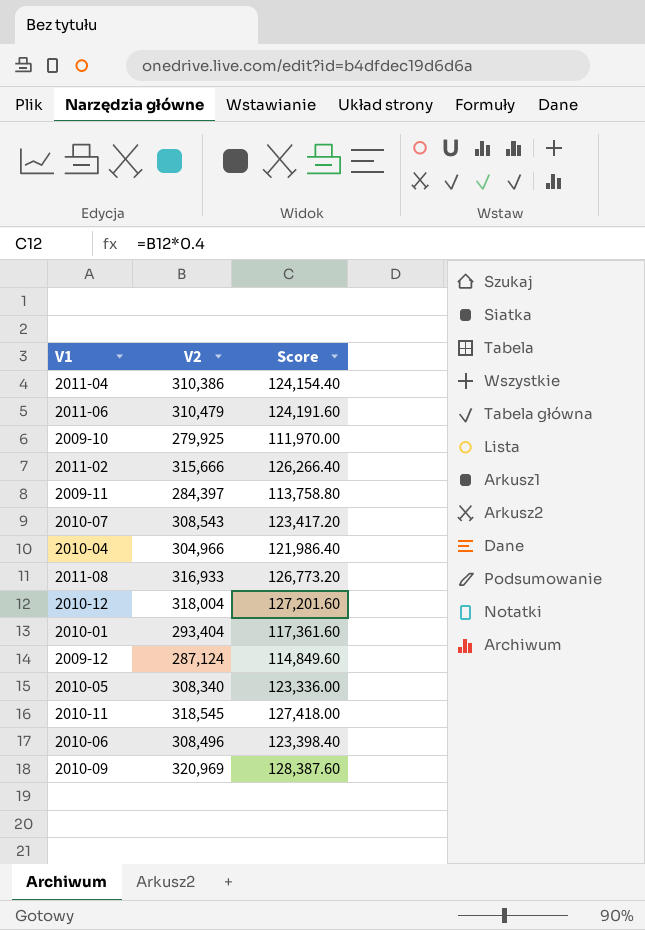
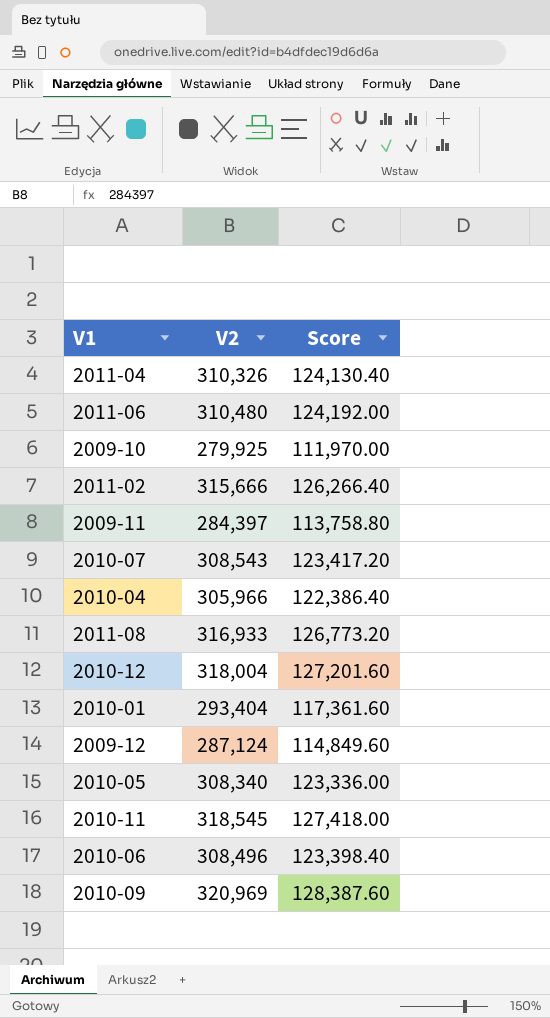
2011-04 | V2: 310,386 -> 310,326
2011-04 | Score: 124,154.40 -> 124,130.40
2011-06 | V2: 310,479 -> 310,480
2011-06 | Score: 124,191.60 -> 124,192.00
2010-04 | V2: 304,966 -> 305,966
2010-04 | Score: 121,986.40 -> 122,386.40

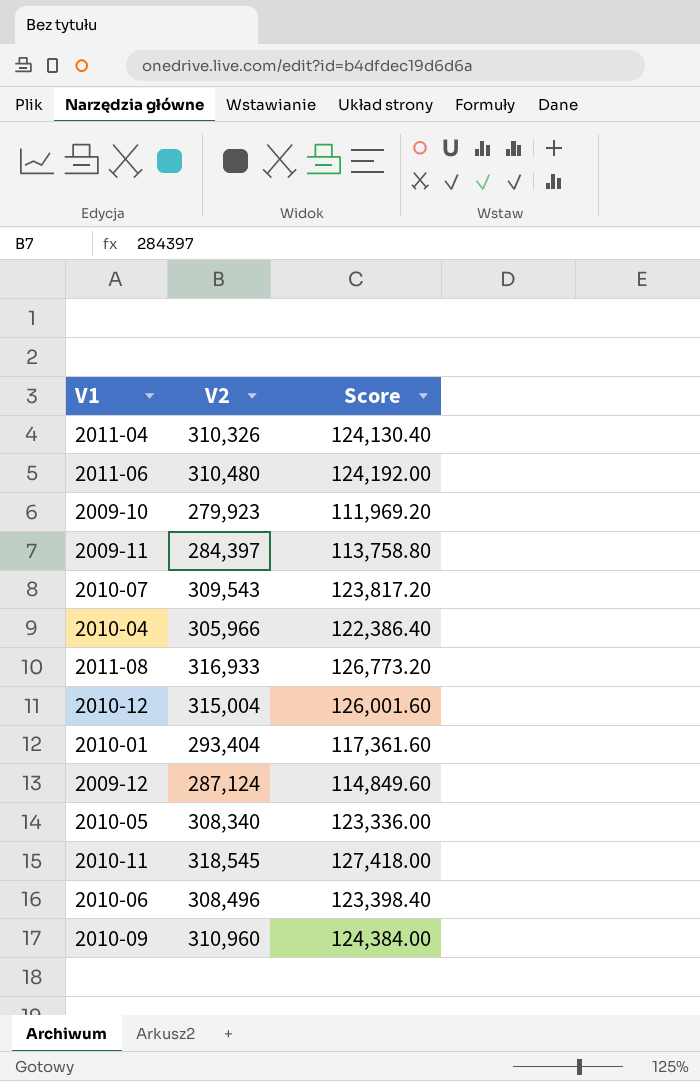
row 2011-02: 315,666 | 126,266.40 -> none
2009-10 | V2: 279,925 -> 279,923
2009-10 | Score: 111,970.00 -> 111,969.20
2010-07 | V2: 308,543 -> 309,543
2010-07 | Score: 123,417.20 -> 123,817.20
2010-12 | V2: 318,004 -> 315,004
2010-12 | Score: 127,201.60 -> 126,001.60
2010-09 | V2: 320,969 -> 310,960
2010-09 | Score: 128,387.60 -> 124,384.00

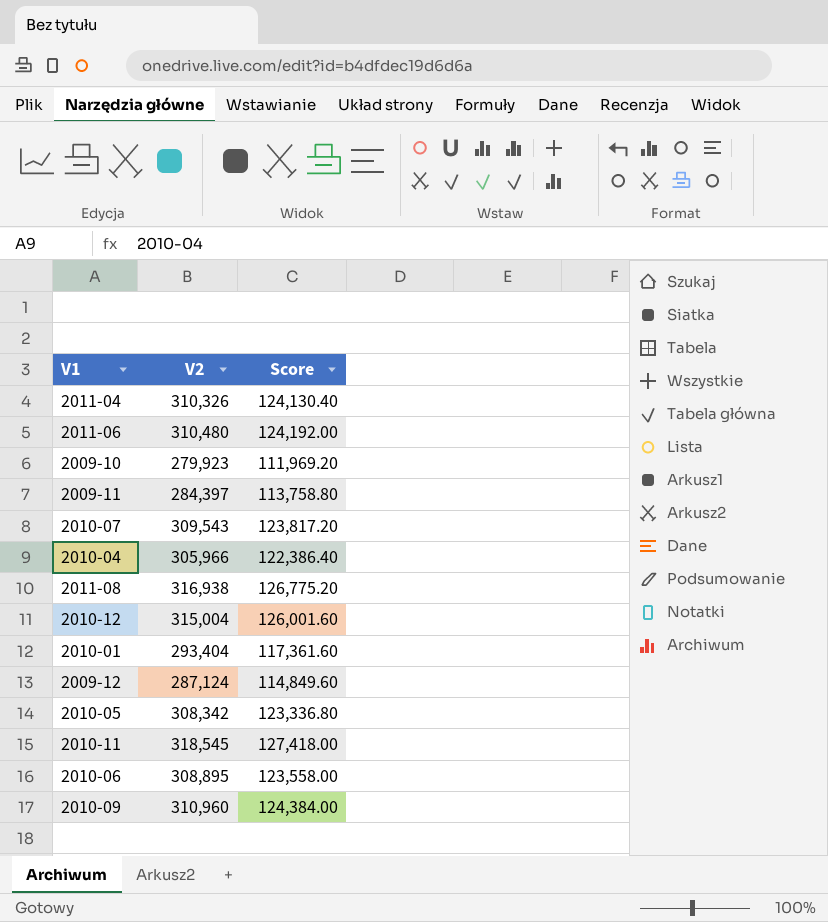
2011-08 | V2: 316,933 -> 316,938
2011-08 | Score: 126,773.20 -> 126,775.20
2010-05 | V2: 308,340 -> 308,342
2010-05 | Score: 123,336.00 -> 123,336.80
2010-06 | V2: 308,496 -> 308,895
2010-06 | Score: 123,398.40 -> 123,558.00

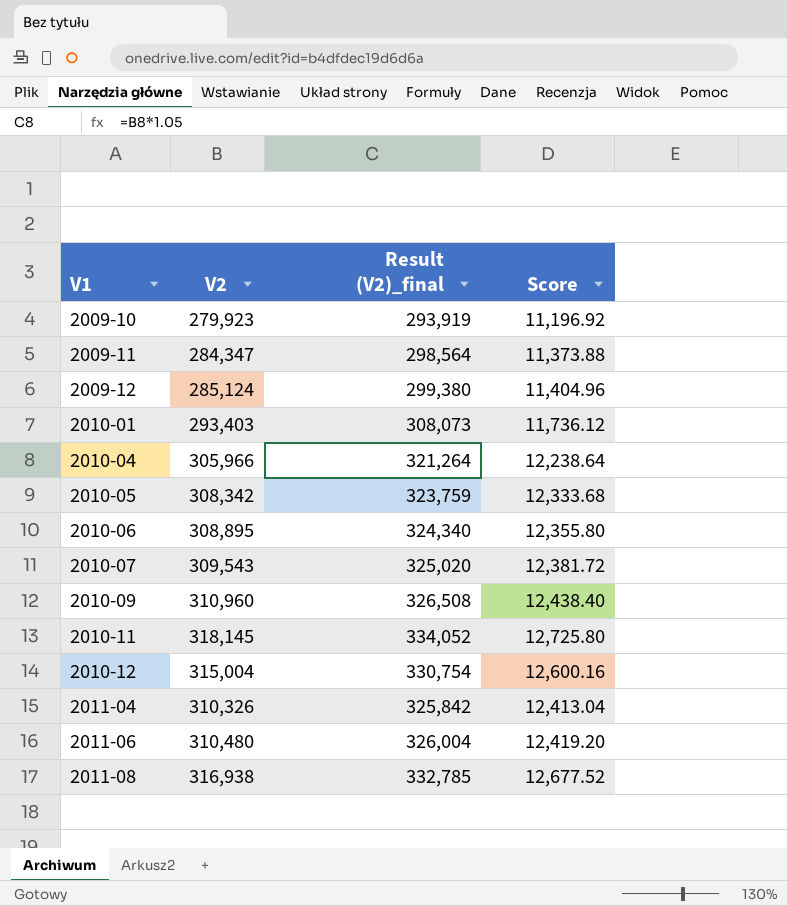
row order: none -> V1 ascending
column Result (V2)_final | formula: none -> [V2] * 1.05
column Score | formula: [V2] * 0.4 -> [V2] * 0.04
2009-11 | V2: 284,397 -> 284,347
2009-12 | V2: 287,124 -> 285,124
2010-01 | V2: 293,404 -> 293,403
2010-11 | V2: 318,545 -> 318,145

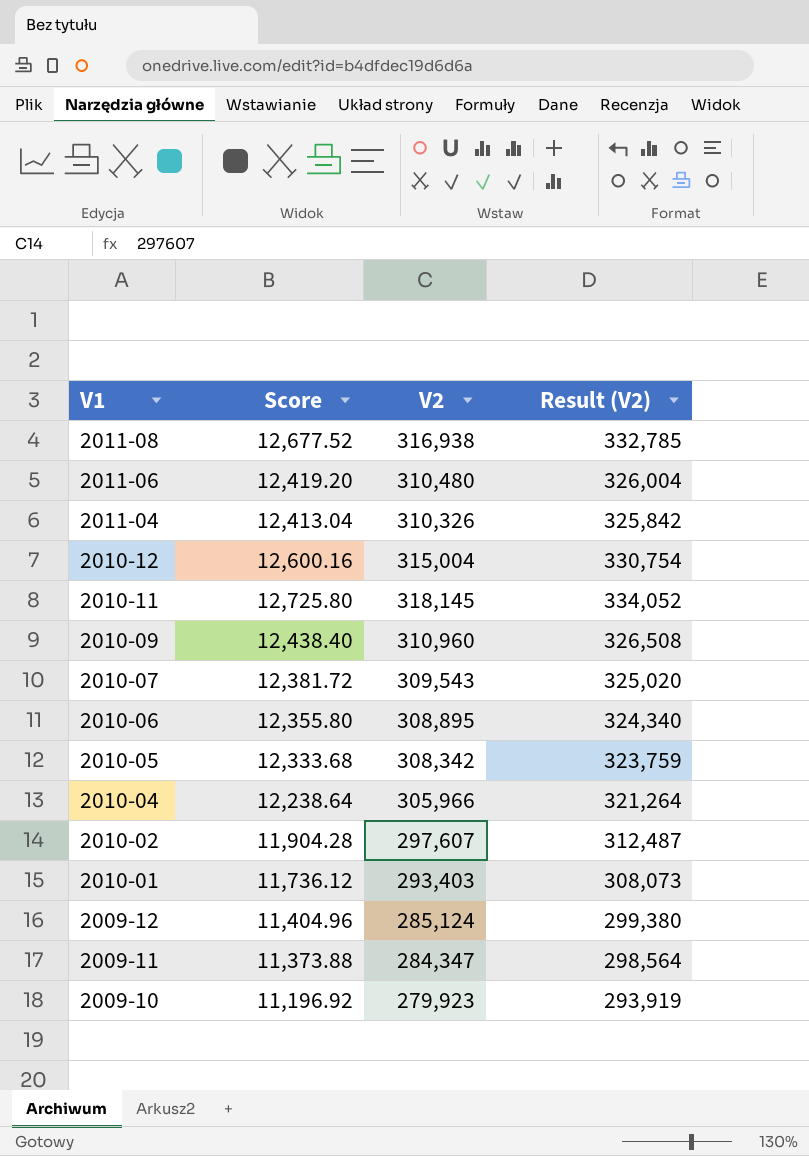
row order: V1 ascending -> V1 descending
column Score | position: 4 -> 2
column name: Result (V2)_final -> Result (V2)
row 2010-02: none -> 11,904.28 | 297,607 | 312,487

